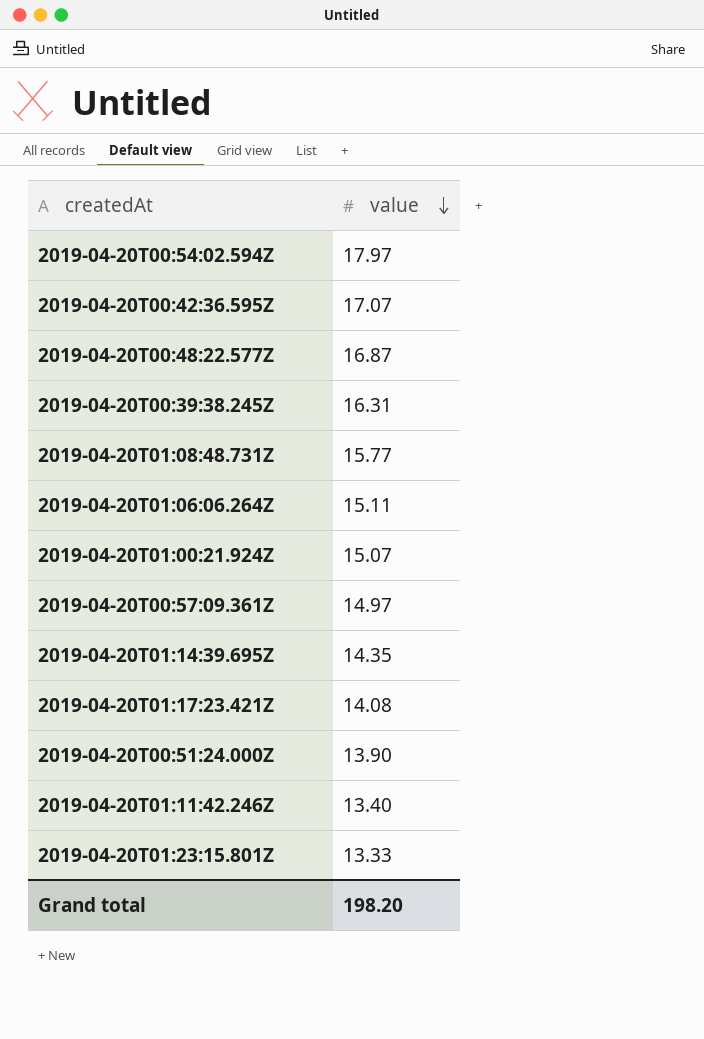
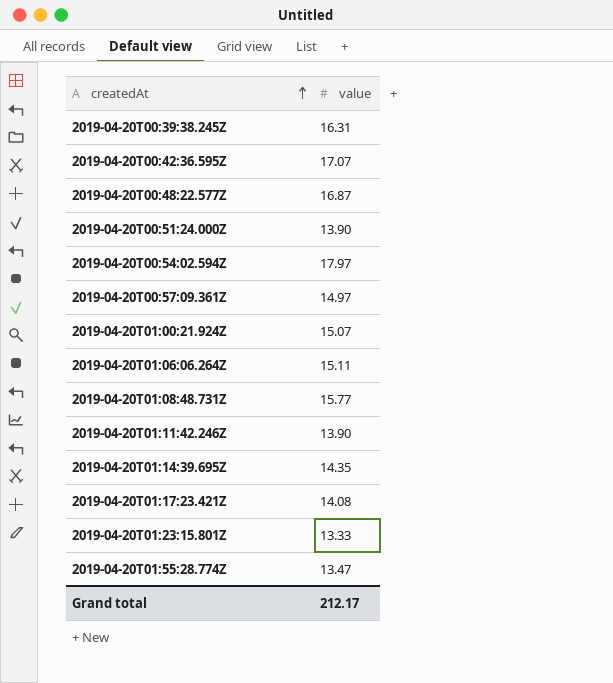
row order: value descending -> createdAt ascending
2019-04-20T01:11:42.246Z | value: 13.40 -> 13.90
row 2019-04-20T01:55:28.774Z: none -> 13.47
Grand total | value: 198.20 -> 212.17

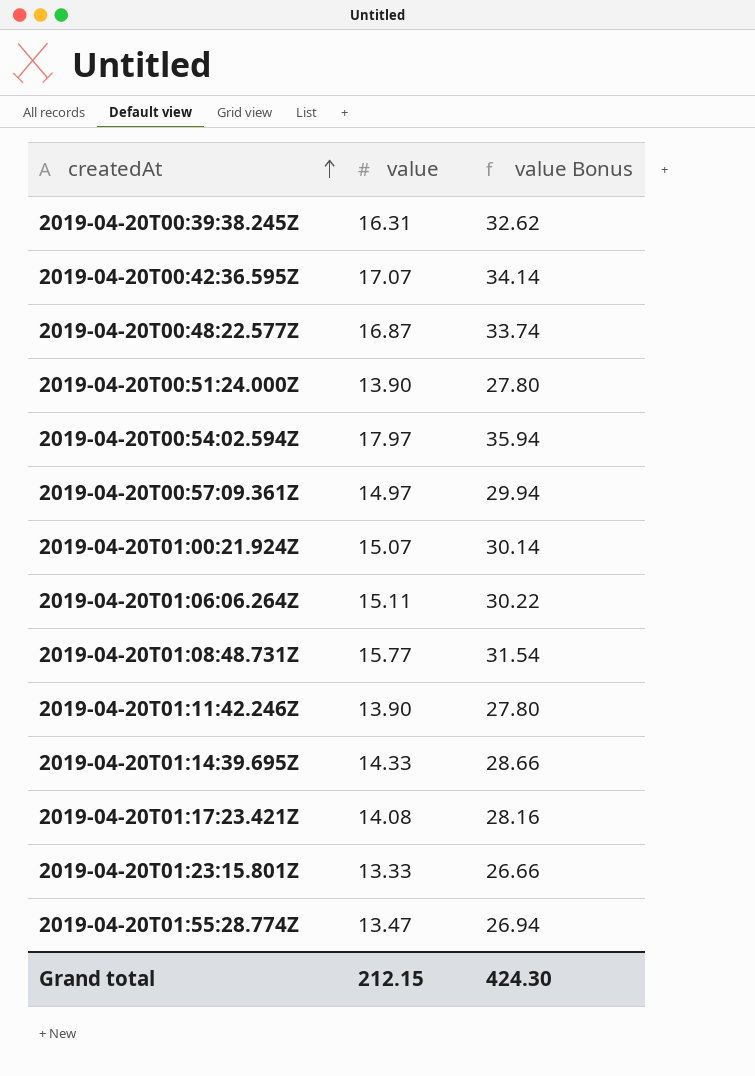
column value Bonus | formula: none -> [value] * 2
2019-04-20T01:14:39.695Z | value: 14.35 -> 14.33
Grand total | value: 212.17 -> 212.15

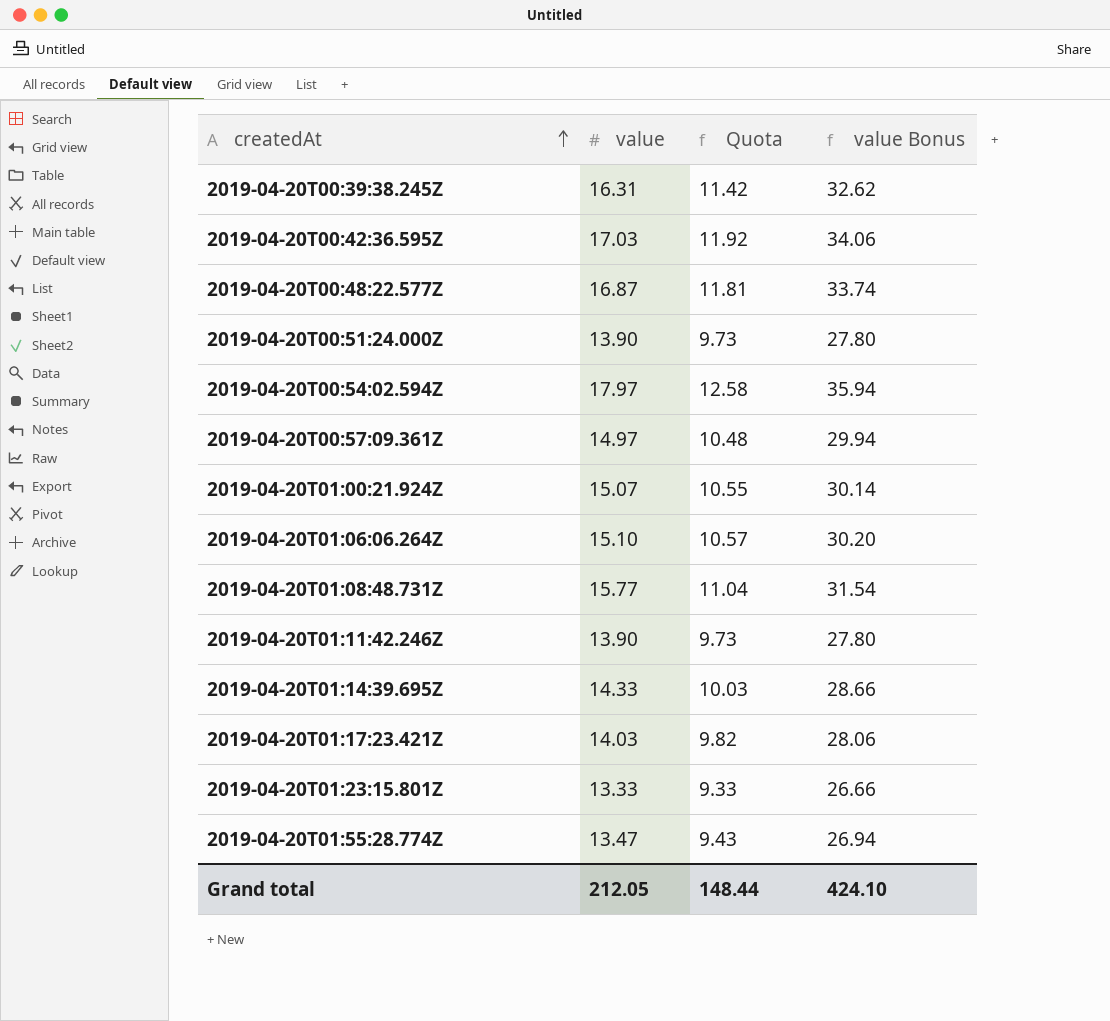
column Quota | formula: none -> [value] * 0.7
2019-04-20T00:42:36.595Z | value: 17.07 -> 17.03
2019-04-20T00:42:36.595Z | value Bonus: 34.14 -> 34.06
2019-04-20T01:06:06.264Z | value: 15.11 -> 15.10
2019-04-20T01:06:06.264Z | value Bonus: 30.22 -> 30.20
2019-04-20T01:17:23.421Z | value: 14.08 -> 14.03
2019-04-20T01:17:23.421Z | value Bonus: 28.16 -> 28.06
Grand total | value: 212.15 -> 212.05
Grand total | value Bonus: 424.30 -> 424.10

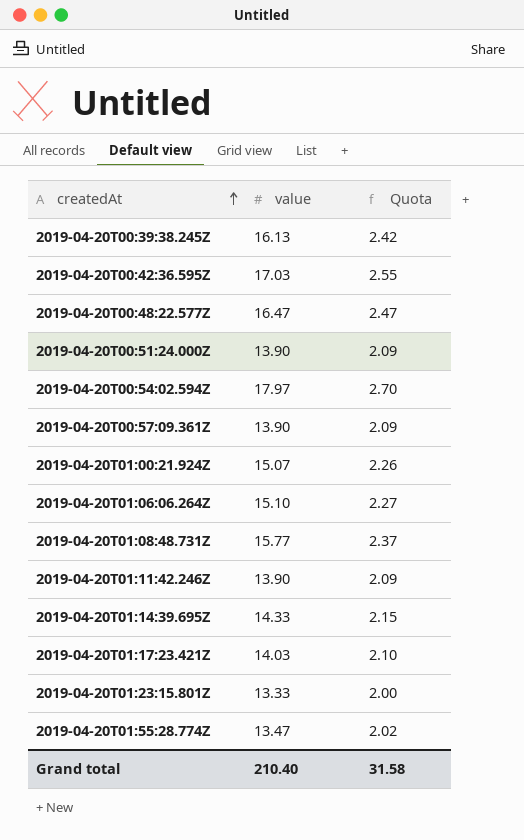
column value Bonus | formula: [value] * 2 -> none
column Quota | formula: [value] * 0.7 -> [value] * 0.15
2019-04-20T00:39:38.245Z | value: 16.31 -> 16.13
2019-04-20T00:48:22.577Z | value: 16.87 -> 16.47
2019-04-20T00:57:09.361Z | value: 14.97 -> 13.90
Grand total | value: 212.05 -> 210.40
Grand total | Quota: 148.44 -> 31.58

